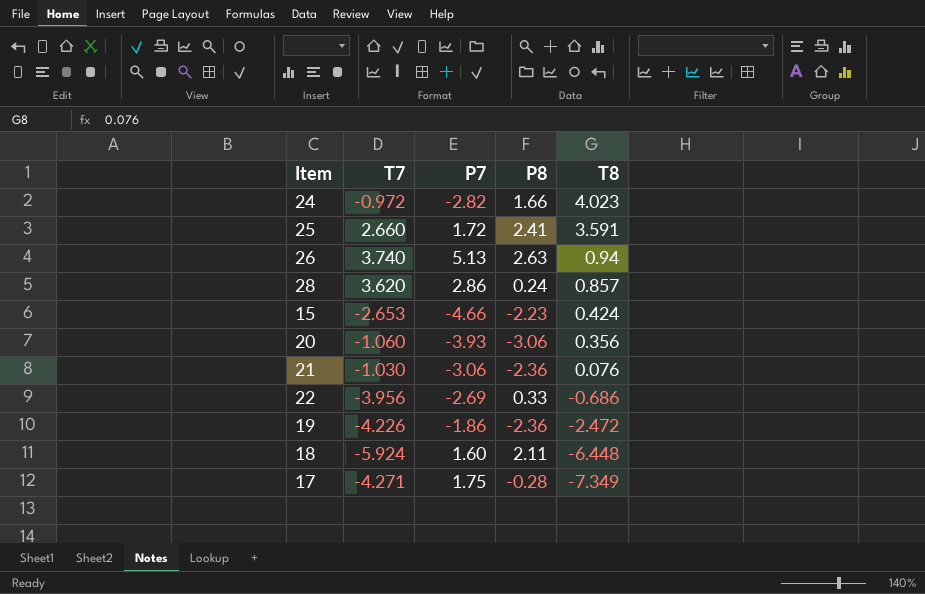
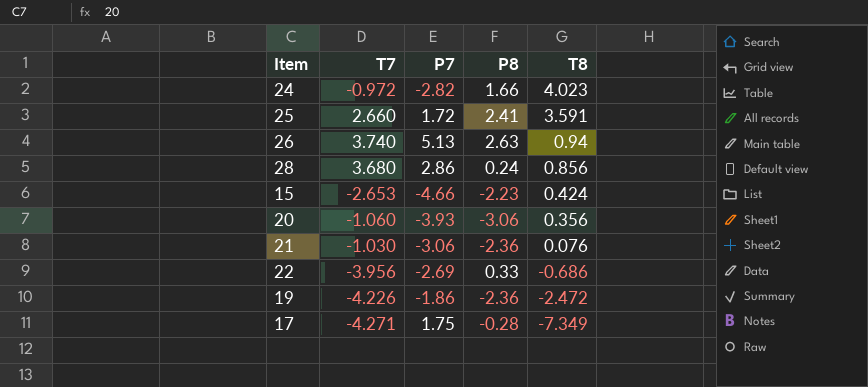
row 18: -5.924 | 1.60 | 2.11 | -6.448 -> none
28 | T7: 3.620 -> 3.680
28 | T8: 0.857 -> 0.856

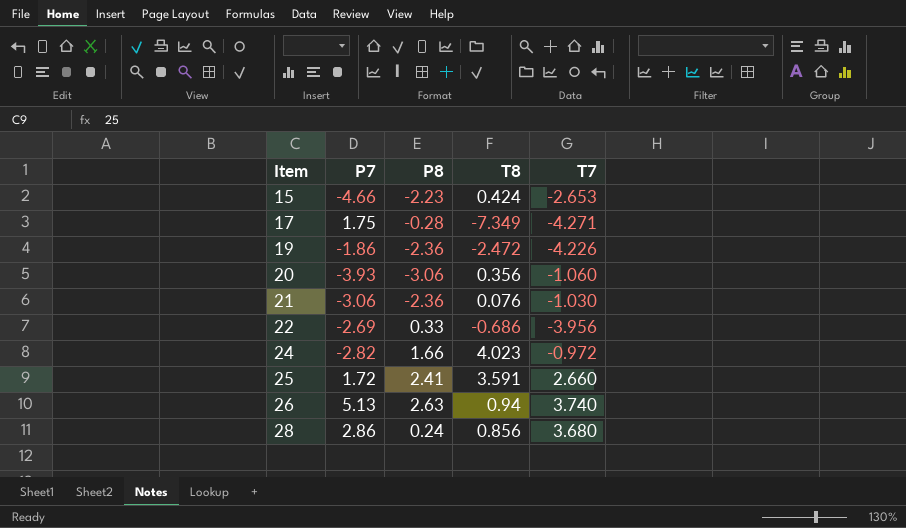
row order: T8 descending -> Item ascending
column T7 | position: 2 -> 5

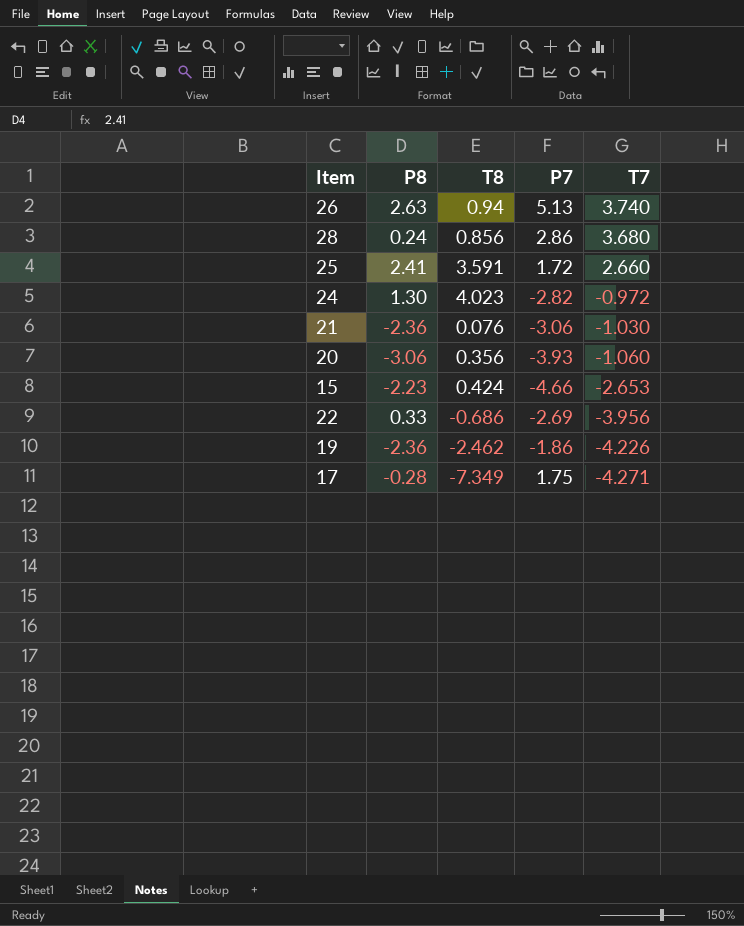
row order: Item ascending -> T7 descending
column P7 | position: 2 -> 4
24 | P8: 1.66 -> 1.30
19 | T8: -2.472 -> -2.462

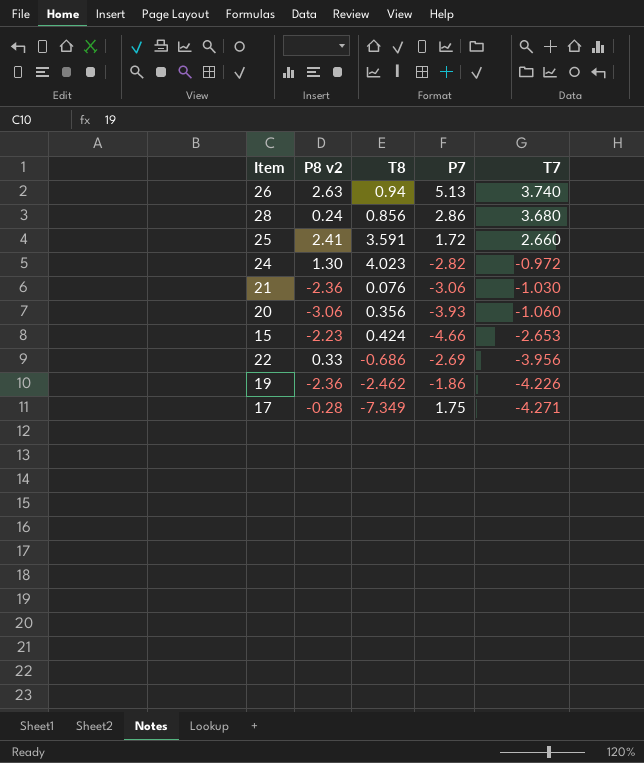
column name: P8 -> P8 v2

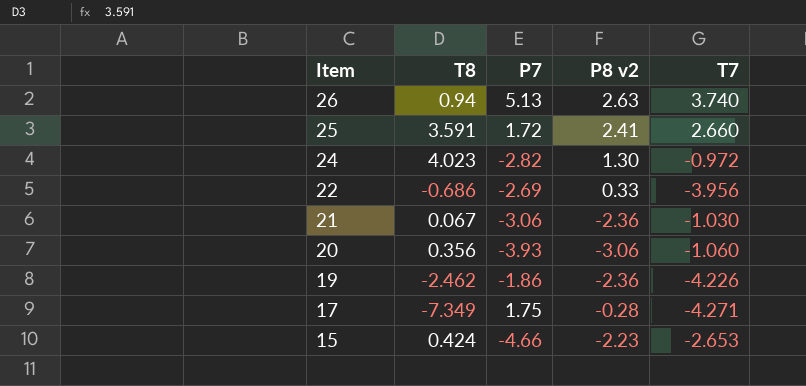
row order: T7 descending -> Item descending
column P8 v2 | position: 2 -> 4
row 28: 0.24 | 0.856 | 2.86 | 3.680 -> none
21 | T8: 0.076 -> 0.067

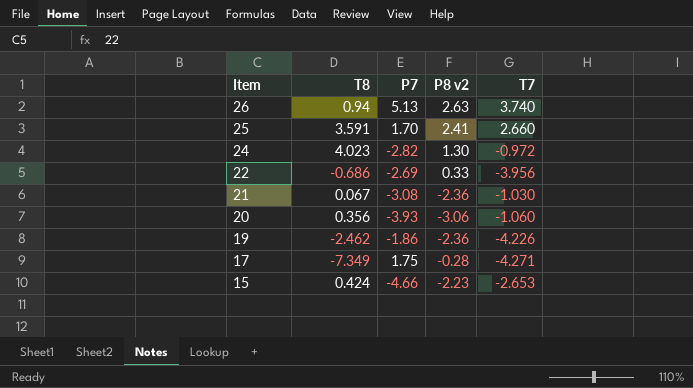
25 | P7: 1.72 -> 1.70
21 | P7: -3.06 -> -3.08

